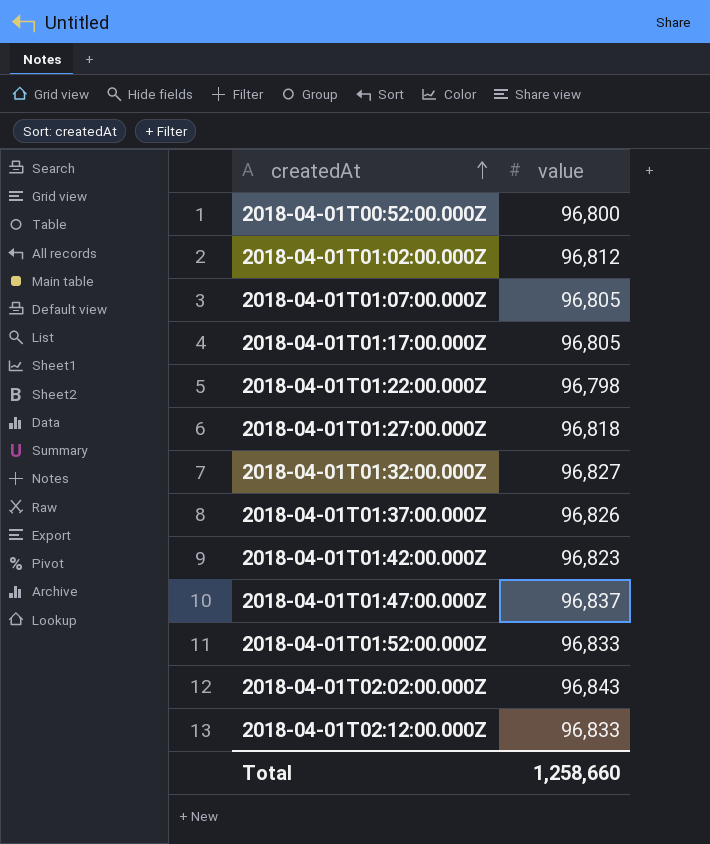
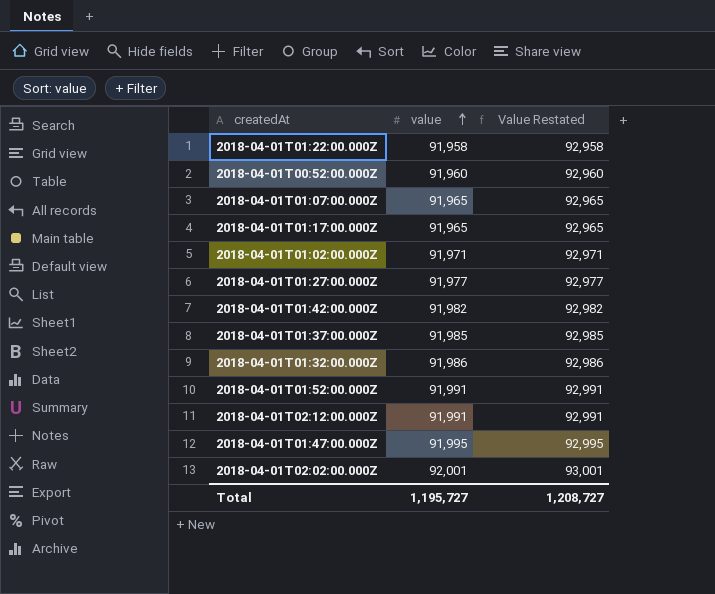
row order: createdAt ascending -> value ascending
column Value Restated | formula: none -> [value] + 1000
2018-04-01T01:22:00.000Z | value: 96,798 -> 91,958
2018-04-01T00:52:00.000Z | value: 96,800 -> 91,960
2018-04-01T01:07:00.000Z | value: 96,805 -> 91,965
2018-04-01T01:17:00.000Z | value: 96,805 -> 91,965
2018-04-01T01:02:00.000Z | value: 96,812 -> 91,971
2018-04-01T01:27:00.000Z | value: 96,818 -> 91,977
2018-04-01T01:42:00.000Z | value: 96,823 -> 91,982
2018-04-01T01:37:00.000Z | value: 96,826 -> 91,985
2018-04-01T01:32:00.000Z | value: 96,827 -> 91,986
2018-04-01T01:52:00.000Z | value: 96,833 -> 91,991
2018-04-01T02:12:00.000Z | value: 96,833 -> 91,991
2018-04-01T01:47:00.000Z | value: 96,837 -> 91,995
2018-04-01T02:02:00.000Z | value: 96,843 -> 92,001
Total | value: 1,258,660 -> 1,195,727

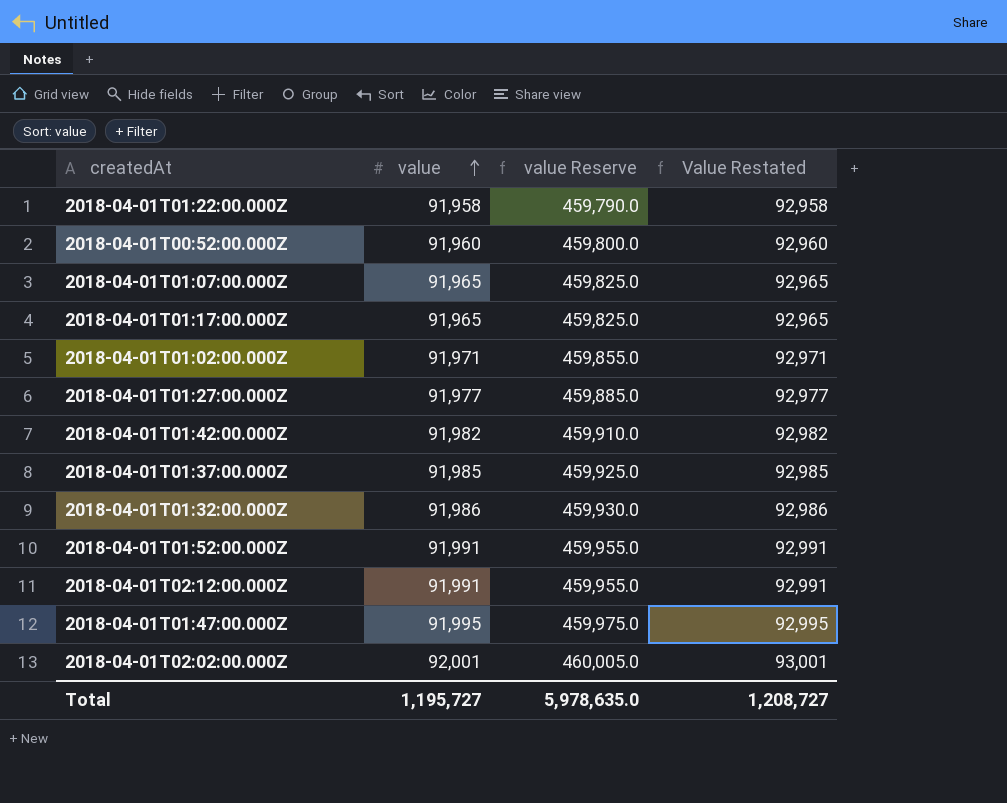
column value Reserve | formula: none -> [value] * 5

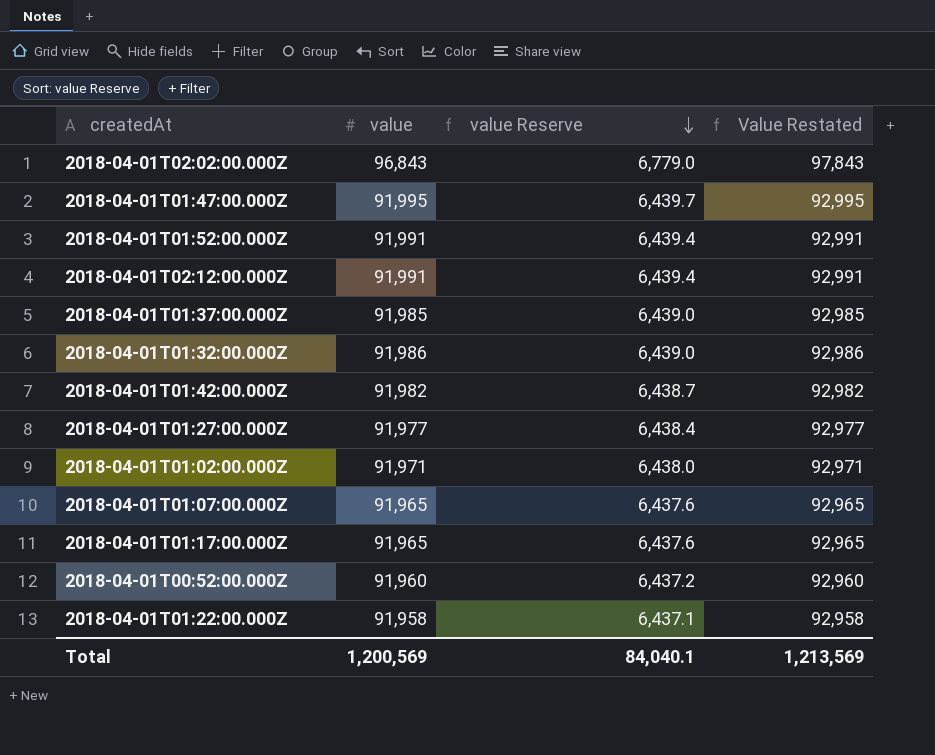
row order: value ascending -> value Reserve descending
column value Reserve | formula: [value] * 5 -> [value] * 0.07
2018-04-01T02:02:00.000Z | value: 92,001 -> 96,843
2018-04-01T02:02:00.000Z | Value Restated: 93,001 -> 97,843
Total | value: 1,195,727 -> 1,200,569
Total | value Reserve: 5,978,635.0 -> 84,040.1
Total | Value Restated: 1,208,727 -> 1,213,569

